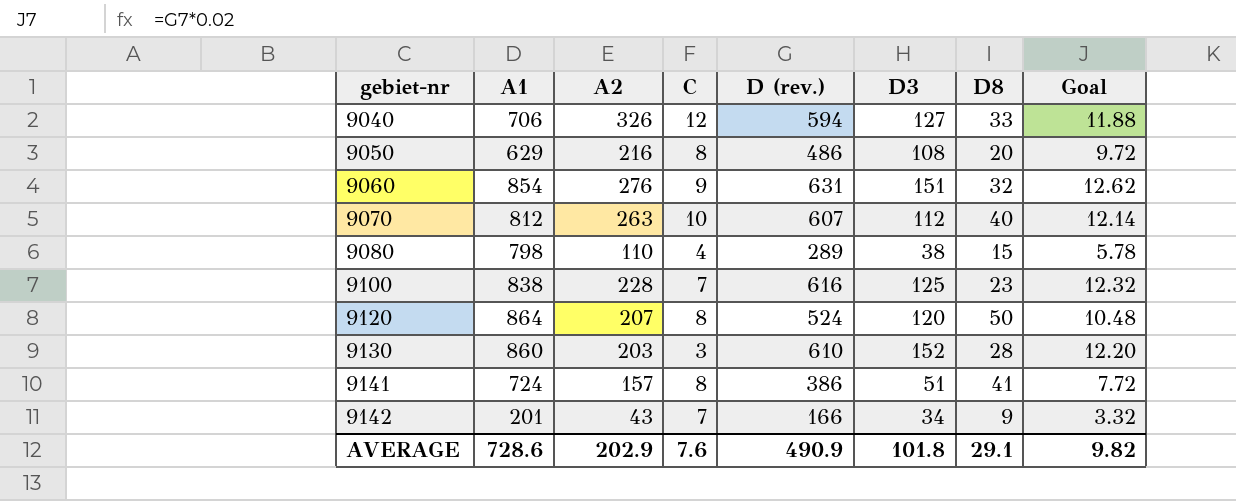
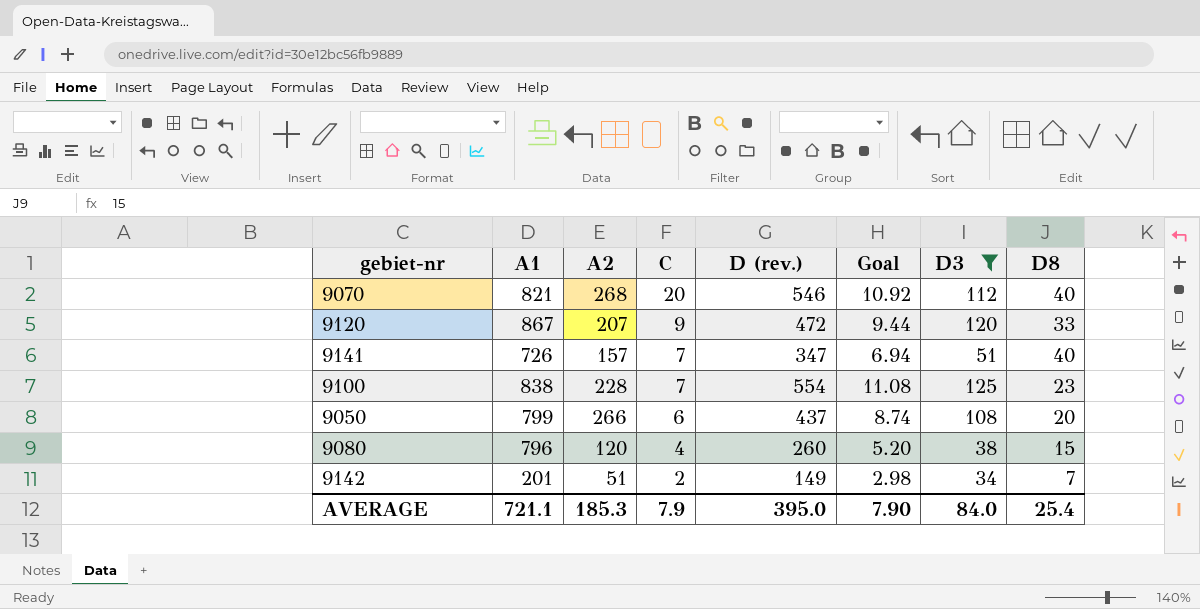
filter: none -> D3 <= 125
row order: gebiet-nr ascending -> C descending
column Goal | position: 8 -> 6
9070 | A1: 812 -> 821
9070 | A2: 263 -> 268
9070 | C: 10 -> 20
9070 | D (rev.): 607 -> 546
9070 | Goal: 12.14 -> 10.92
9120 | A1: 864 -> 867
9120 | C: 8 -> 9
9120 | D (rev.): 524 -> 472
9120 | Goal: 10.48 -> 9.44
9120 | D8: 50 -> 33
9141 | A1: 724 -> 726
9141 | C: 8 -> 7
9141 | D (rev.): 386 -> 347
9141 | Goal: 7.72 -> 6.94
9141 | D8: 41 -> 40
9100 | D (rev.): 616 -> 554
9100 | Goal: 12.32 -> 11.08
9050 | A1: 629 -> 799
9050 | A2: 216 -> 266
9050 | C: 8 -> 6
9050 | D (rev.): 486 -> 437
9050 | Goal: 9.72 -> 8.74
9080 | A1: 798 -> 796
9080 | A2: 110 -> 120
9080 | D (rev.): 289 -> 260
9080 | Goal: 5.78 -> 5.20
9142 | A2: 43 -> 51
9142 | C: 7 -> 2
9142 | D (rev.): 166 -> 149
9142 | Goal: 3.32 -> 2.98
9142 | D8: 9 -> 7
AVERAGE | A1: 728.6 -> 721.1
AVERAGE | A2: 202.9 -> 185.3
AVERAGE | C: 7.6 -> 7.9
AVERAGE | D (rev.): 490.9 -> 395.0
AVERAGE | Goal: 9.82 -> 7.90
AVERAGE | D3: 101.8 -> 84.0
AVERAGE | D8: 29.1 -> 25.4

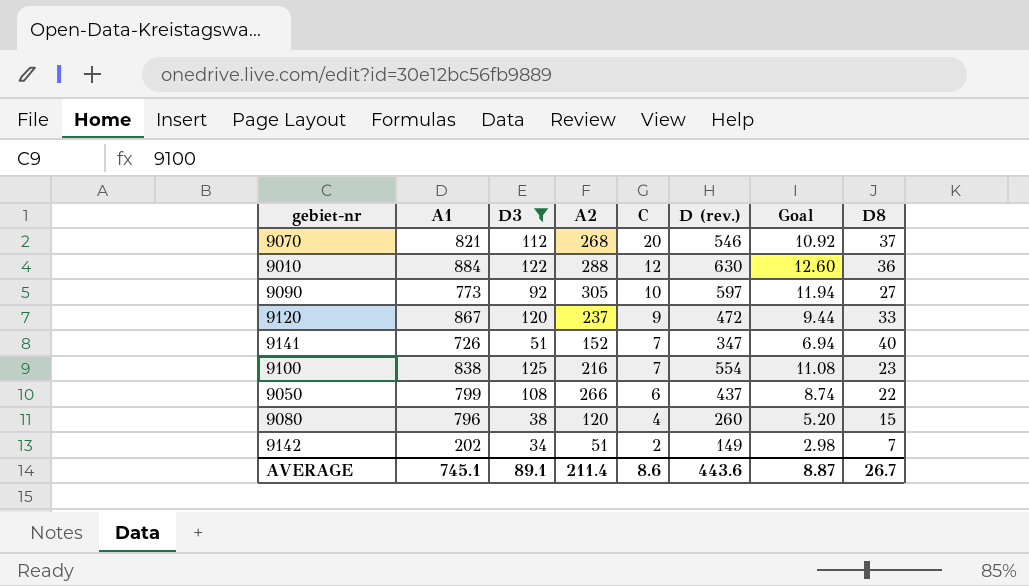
column D3 | position: 7 -> 3
9070 | D8: 40 -> 37
row 9010: none -> 884 | 122 | 288 | 12 | 630 | 12.60 | 36
row 9090: none -> 773 | 92 | 305 | 10 | 597 | 11.94 | 27
9120 | A2: 207 -> 237
9141 | A2: 157 -> 152
9100 | A2: 228 -> 216
9050 | D8: 20 -> 22
9142 | A1: 201 -> 202
AVERAGE | A1: 721.1 -> 745.1
AVERAGE | D3: 84.0 -> 89.1
AVERAGE | A2: 185.3 -> 211.4
AVERAGE | C: 7.9 -> 8.6
AVERAGE | D (rev.): 395.0 -> 443.6
AVERAGE | Goal: 7.90 -> 8.87
AVERAGE | D8: 25.4 -> 26.7

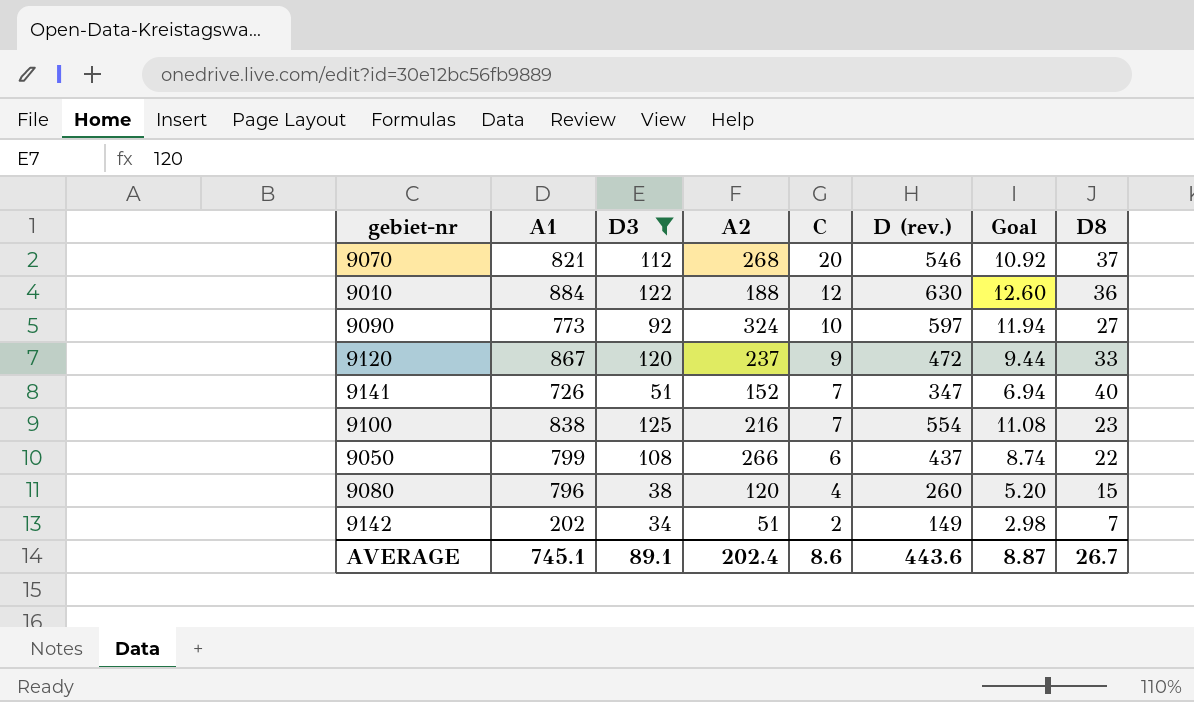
9010 | A2: 288 -> 188
9090 | A2: 305 -> 324
AVERAGE | A2: 211.4 -> 202.4

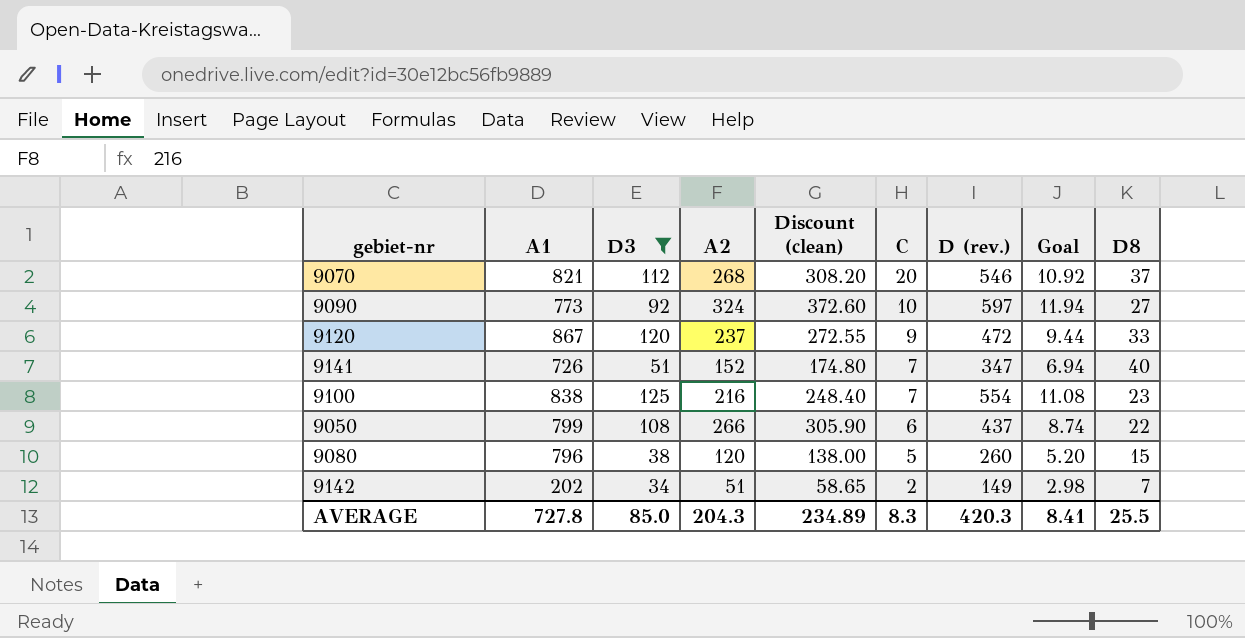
column Discount (clean) | formula: none -> [A2] * 1.15
row 9010: 884 | 122 | 188 | 12 | 630 | 12.60 | 36 -> none
9080 | C: 4 -> 5
AVERAGE | A1: 745.1 -> 727.8
AVERAGE | D3: 89.1 -> 85.0
AVERAGE | A2: 202.4 -> 204.3
AVERAGE | C: 8.6 -> 8.3
AVERAGE | D (rev.): 443.6 -> 420.3
AVERAGE | Goal: 8.87 -> 8.41
AVERAGE | D8: 26.7 -> 25.5

